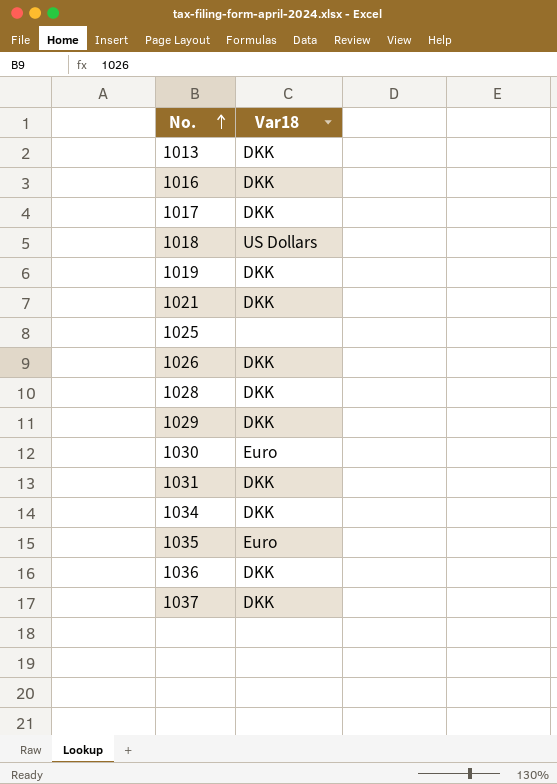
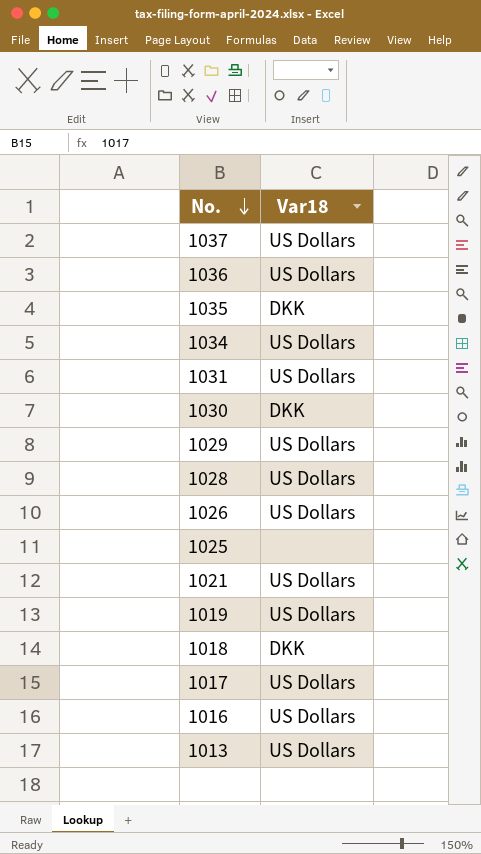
row order: No. ascending -> No. descending
1037 | Var18: DKK -> US Dollars
1036 | Var18: DKK -> US Dollars
1035 | Var18: Euro -> DKK
1034 | Var18: DKK -> US Dollars
1031 | Var18: DKK -> US Dollars
1030 | Var18: Euro -> DKK
1029 | Var18: DKK -> US Dollars
1028 | Var18: DKK -> US Dollars
1026 | Var18: DKK -> US Dollars
1021 | Var18: DKK -> US Dollars
1019 | Var18: DKK -> US Dollars
1018 | Var18: US Dollars -> DKK
1017 | Var18: DKK -> US Dollars
1016 | Var18: DKK -> US Dollars
1013 | Var18: DKK -> US Dollars

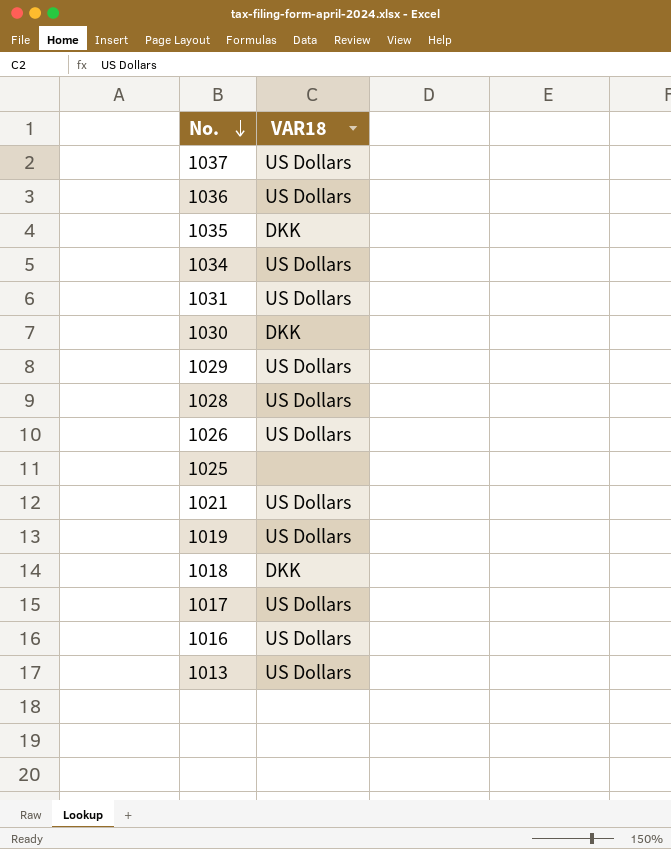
column name: Var18 -> VAR18

